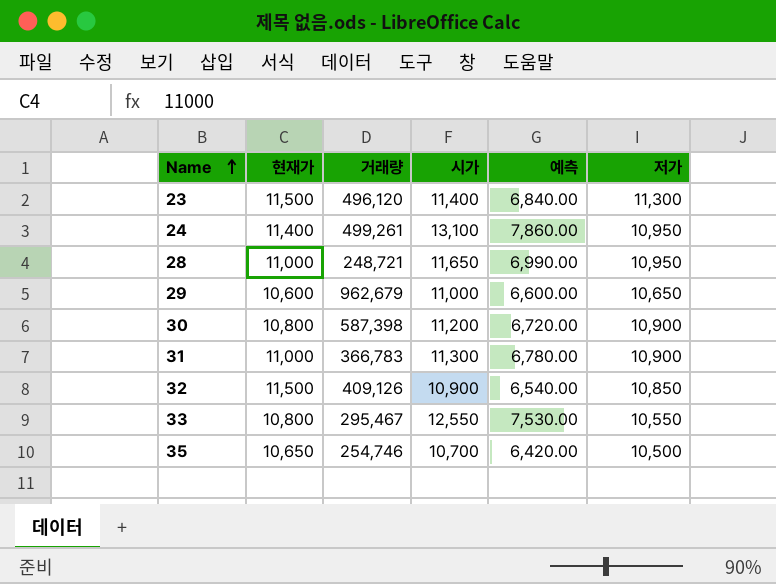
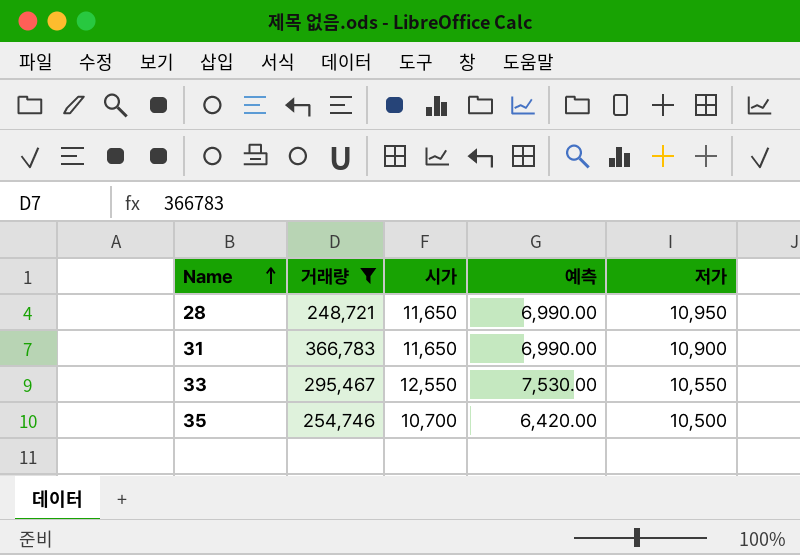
filter: none -> 거래량 <= 366,783
column 현재가 | position: 2 -> none
31 | 시가: 11,300 -> 11,650
31 | 예측: 6,780.00 -> 6,990.00

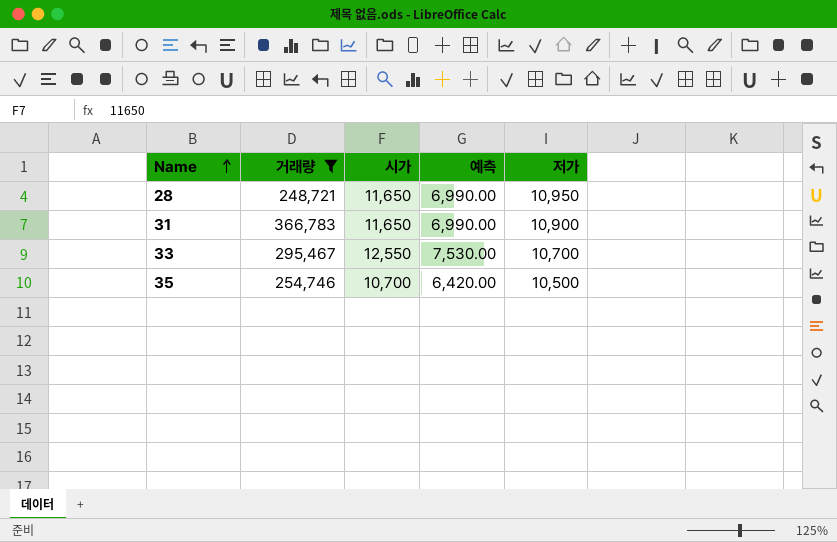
33 | 저가: 10,550 -> 10,700

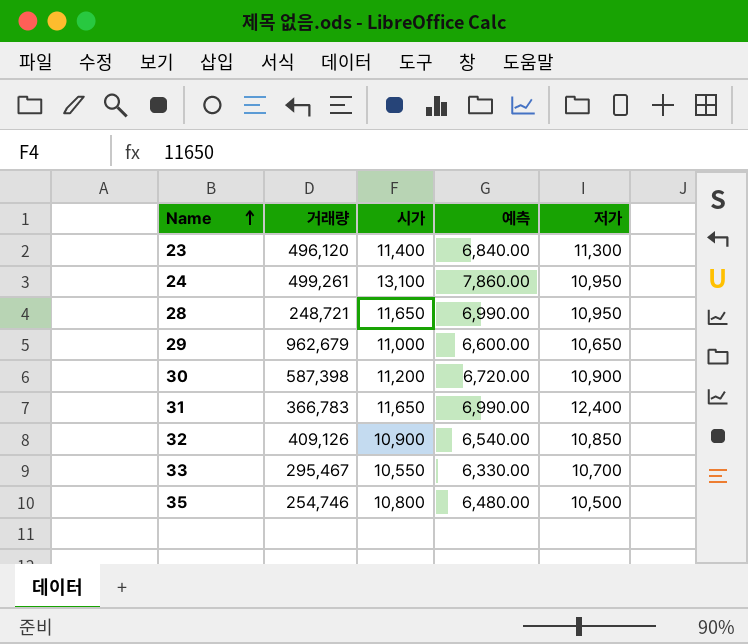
filter: 거래량 <= 366,783 -> none
31 | 저가: 10,900 -> 12,400
33 | 시가: 12,550 -> 10,550
33 | 예측: 7,530.00 -> 6,330.00
35 | 시가: 10,700 -> 10,800
35 | 예측: 6,420.00 -> 6,480.00

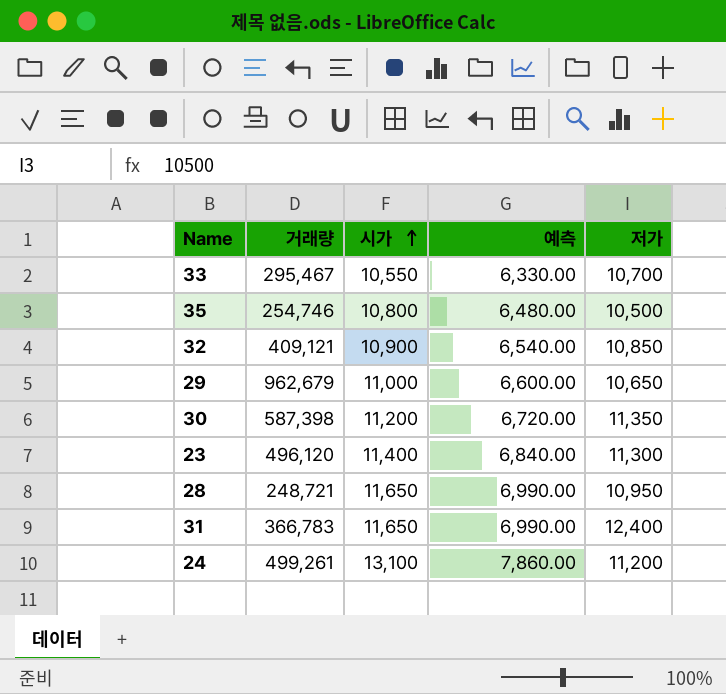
row order: Name ascending -> 시가 ascending
32 | 거래량: 409,126 -> 409,121
30 | 저가: 10,900 -> 11,350
24 | 저가: 10,950 -> 11,200

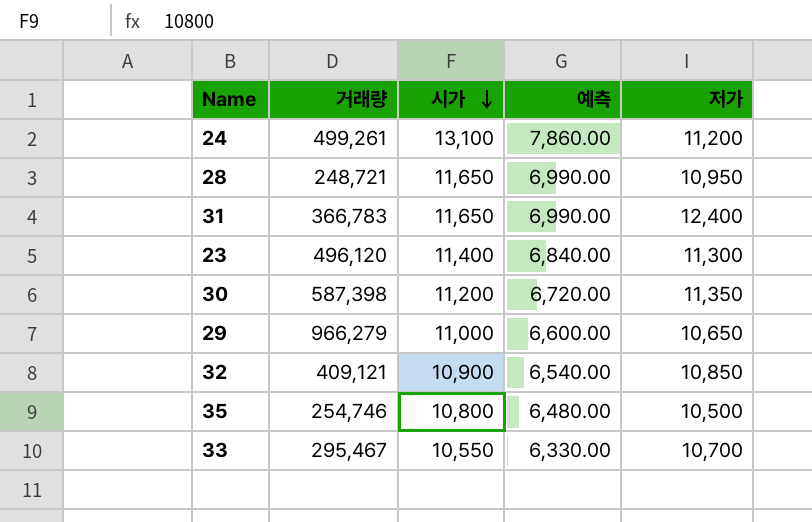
row order: 시가 ascending -> 시가 descending
29 | 거래량: 962,679 -> 966,279

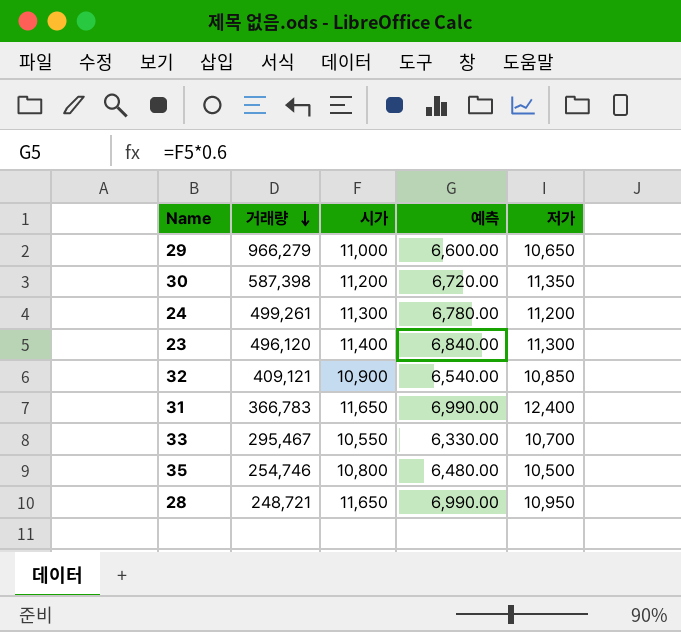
row order: 시가 descending -> 거래량 descending
24 | 시가: 13,100 -> 11,300
24 | 예측: 7,860.00 -> 6,780.00

